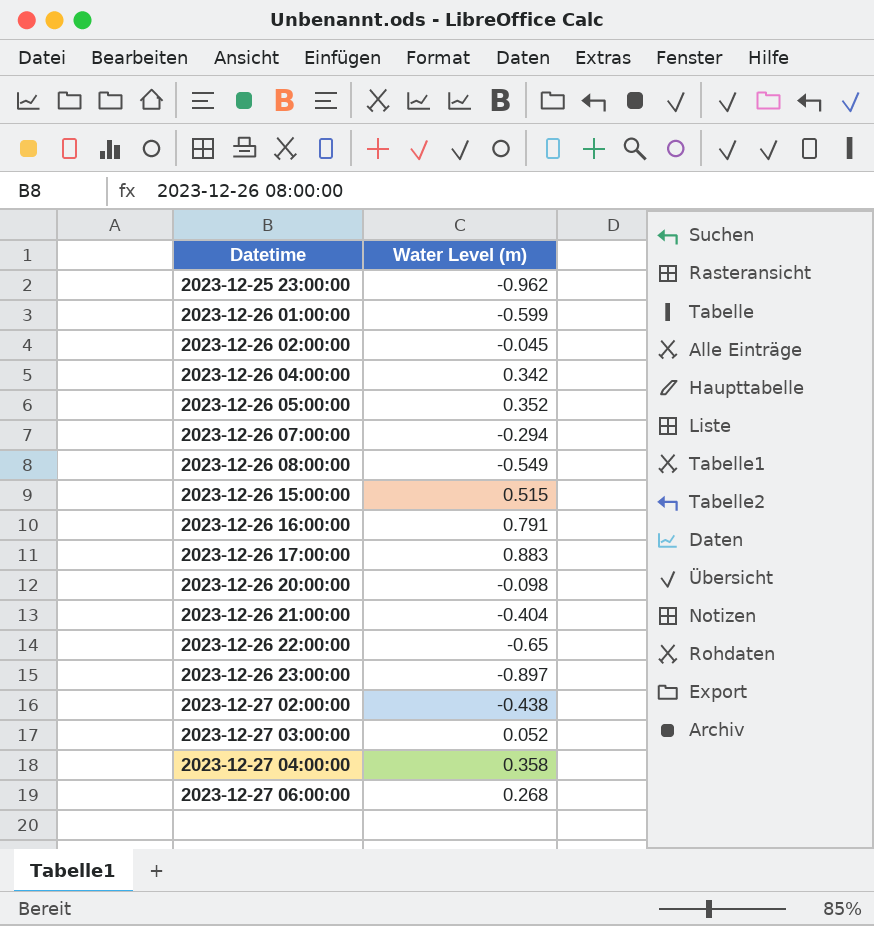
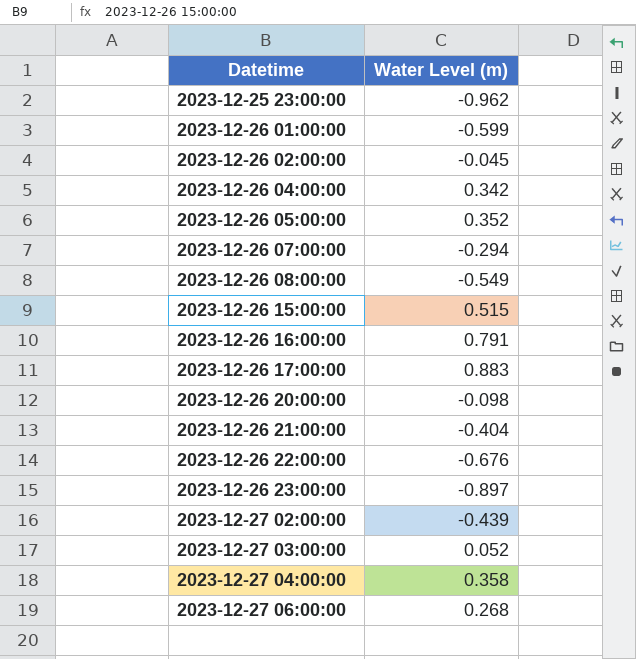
2023-12-26 22:00:00 | Water Level (m): -0.65 -> -0.676
2023-12-27 02:00:00 | Water Level (m): -0.438 -> -0.439

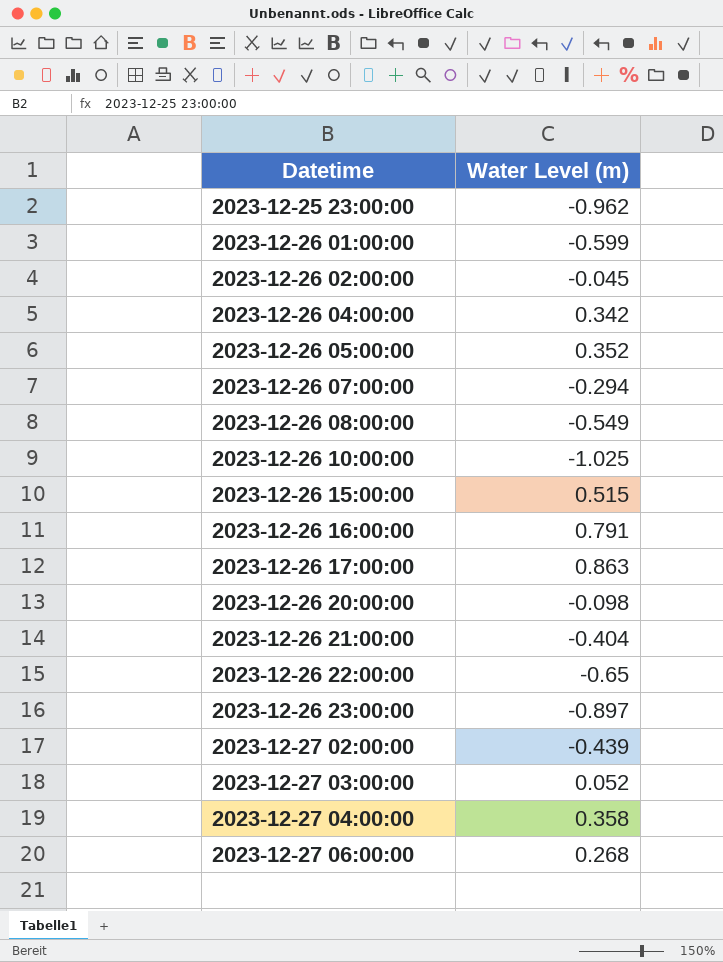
row 2023-12-26 10:00:00: none -> -1.025
2023-12-26 17:00:00 | Water Level (m): 0.883 -> 0.863
2023-12-26 22:00:00 | Water Level (m): -0.676 -> -0.65

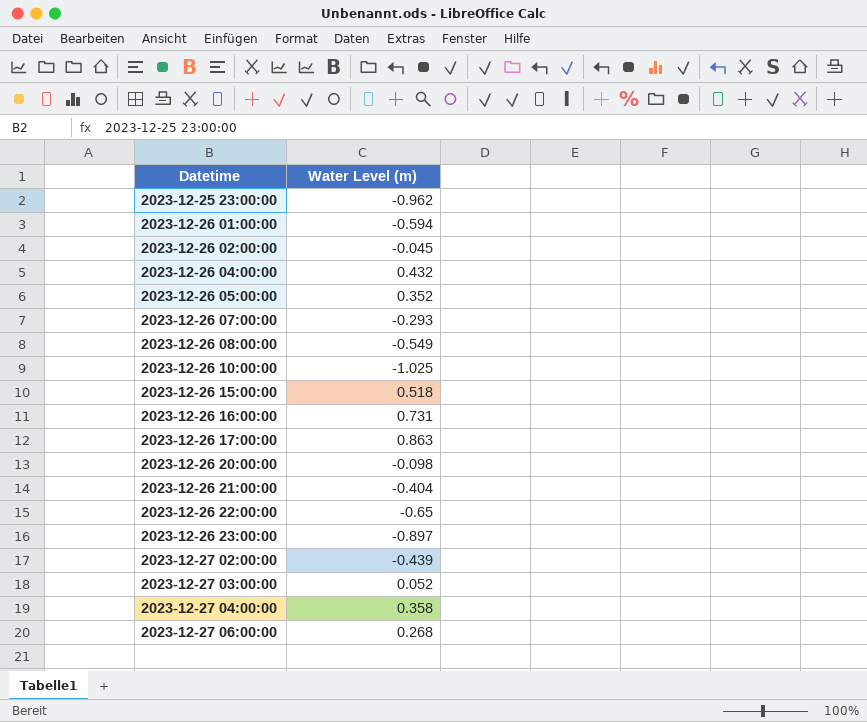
2023-12-26 01:00:00 | Water Level (m): -0.599 -> -0.594
2023-12-26 04:00:00 | Water Level (m): 0.342 -> 0.432
2023-12-26 07:00:00 | Water Level (m): -0.294 -> -0.293
2023-12-26 15:00:00 | Water Level (m): 0.515 -> 0.518
2023-12-26 16:00:00 | Water Level (m): 0.791 -> 0.731

